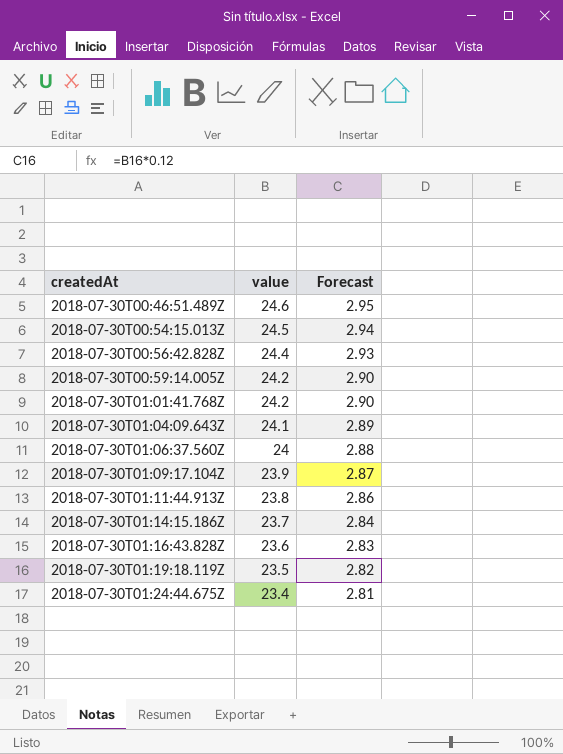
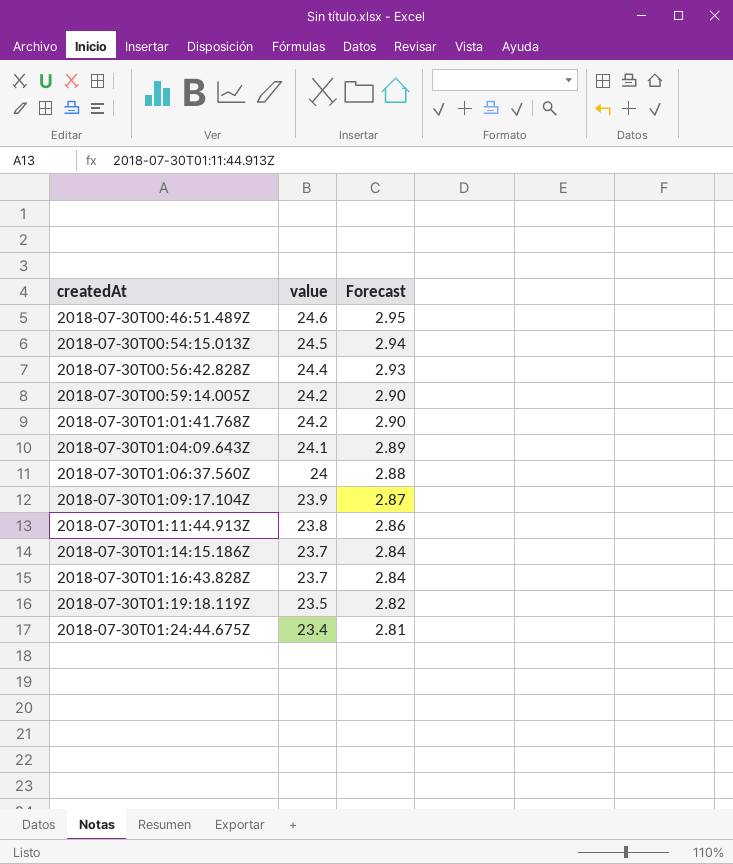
2018-07-30T01:16:43.828Z | value: 23.6 -> 23.7
2018-07-30T01:16:43.828Z | Forecast: 2.83 -> 2.84

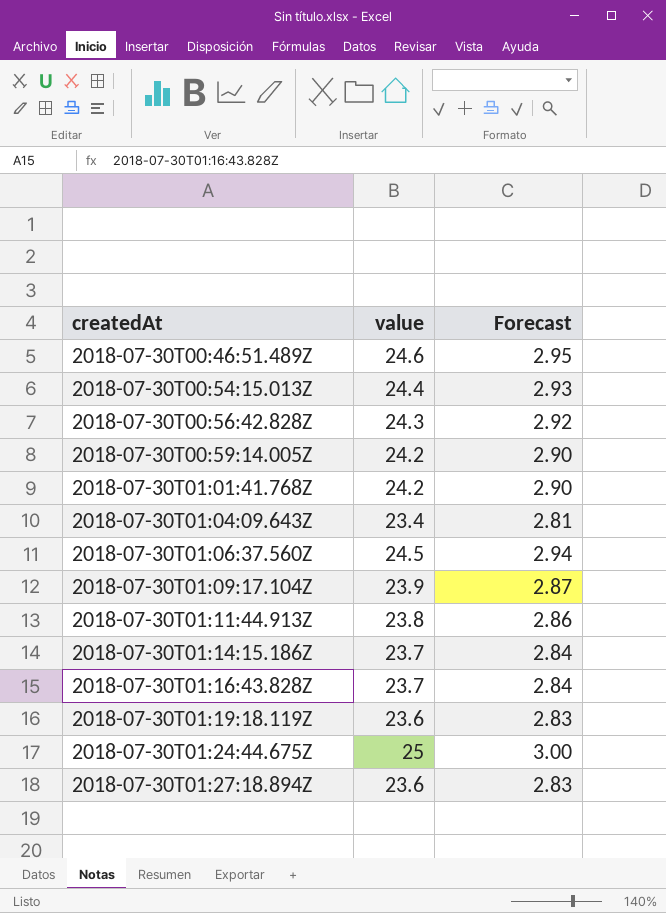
2018-07-30T00:54:15.013Z | value: 24.5 -> 24.4
2018-07-30T00:54:15.013Z | Forecast: 2.94 -> 2.93
2018-07-30T00:56:42.828Z | value: 24.4 -> 24.3
2018-07-30T00:56:42.828Z | Forecast: 2.93 -> 2.92
2018-07-30T01:04:09.643Z | value: 24.1 -> 23.4
2018-07-30T01:04:09.643Z | Forecast: 2.89 -> 2.81
2018-07-30T01:06:37.560Z | value: 24 -> 24.5
2018-07-30T01:06:37.560Z | Forecast: 2.88 -> 2.94
2018-07-30T01:19:18.119Z | value: 23.5 -> 23.6
2018-07-30T01:19:18.119Z | Forecast: 2.82 -> 2.83
2018-07-30T01:24:44.675Z | value: 23.4 -> 25
2018-07-30T01:24:44.675Z | Forecast: 2.81 -> 3.00
row 2018-07-30T01:27:18.894Z: none -> 23.6 | 2.83

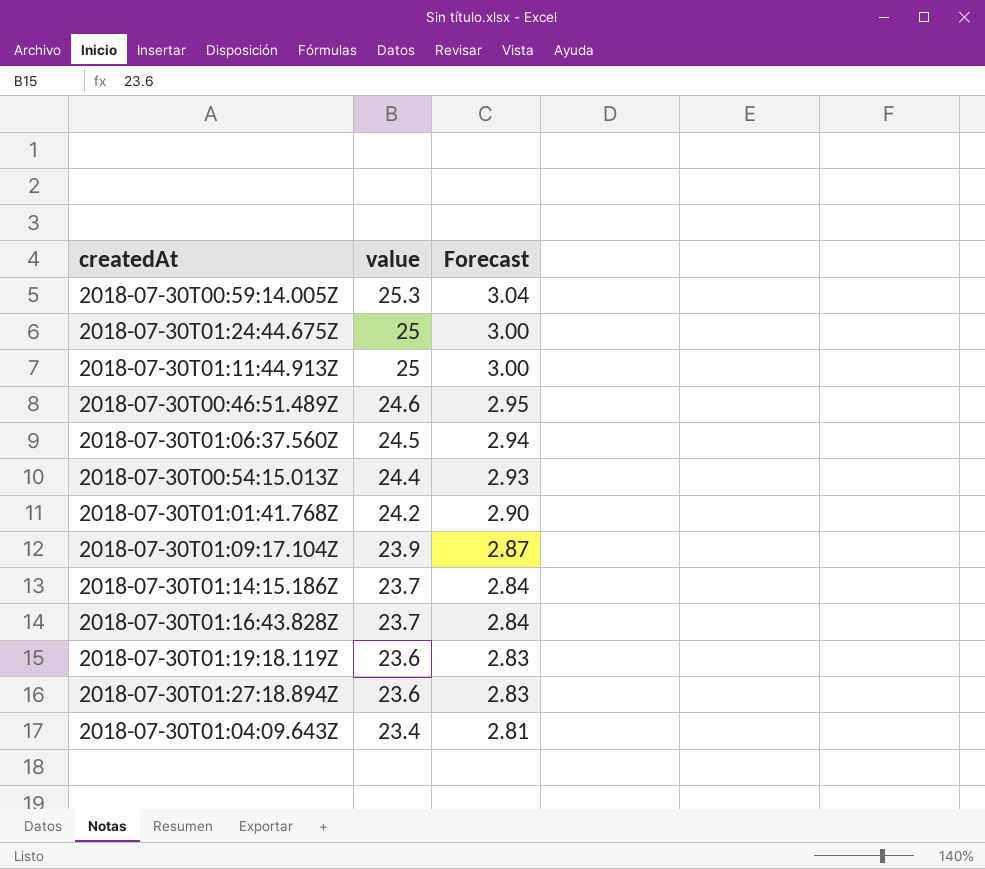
row order: createdAt ascending -> value descending
row 2018-07-30T00:56:42.828Z: 24.3 | 2.92 -> none
2018-07-30T00:59:14.005Z | value: 24.2 -> 25.3
2018-07-30T00:59:14.005Z | Forecast: 2.90 -> 3.04
2018-07-30T01:11:44.913Z | value: 23.8 -> 25
2018-07-30T01:11:44.913Z | Forecast: 2.86 -> 3.00

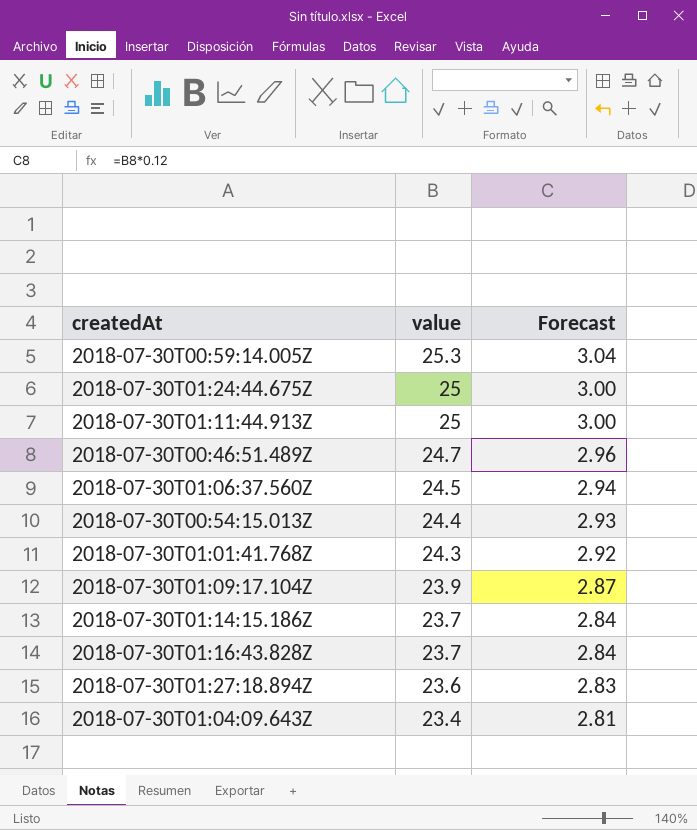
row 2018-07-30T01:19:18.119Z: 23.6 | 2.83 -> none
2018-07-30T00:46:51.489Z | value: 24.6 -> 24.7
2018-07-30T00:46:51.489Z | Forecast: 2.95 -> 2.96
2018-07-30T01:01:41.768Z | value: 24.2 -> 24.3
2018-07-30T01:01:41.768Z | Forecast: 2.90 -> 2.92

